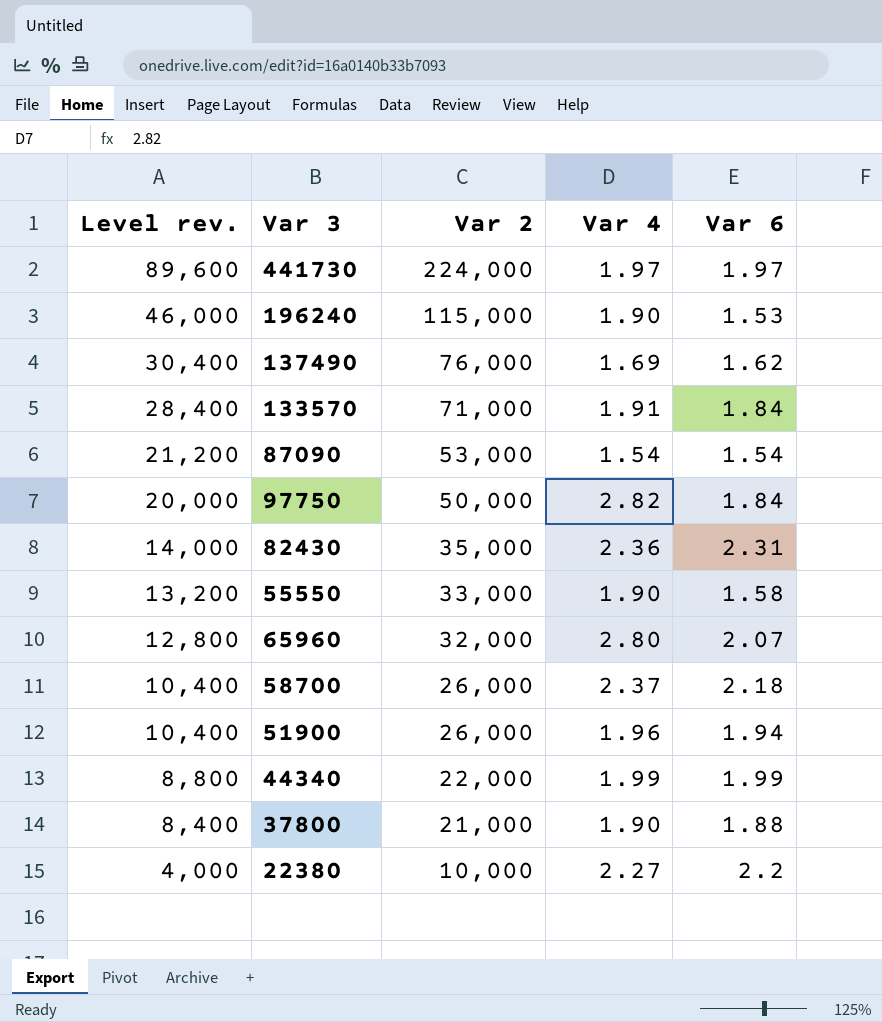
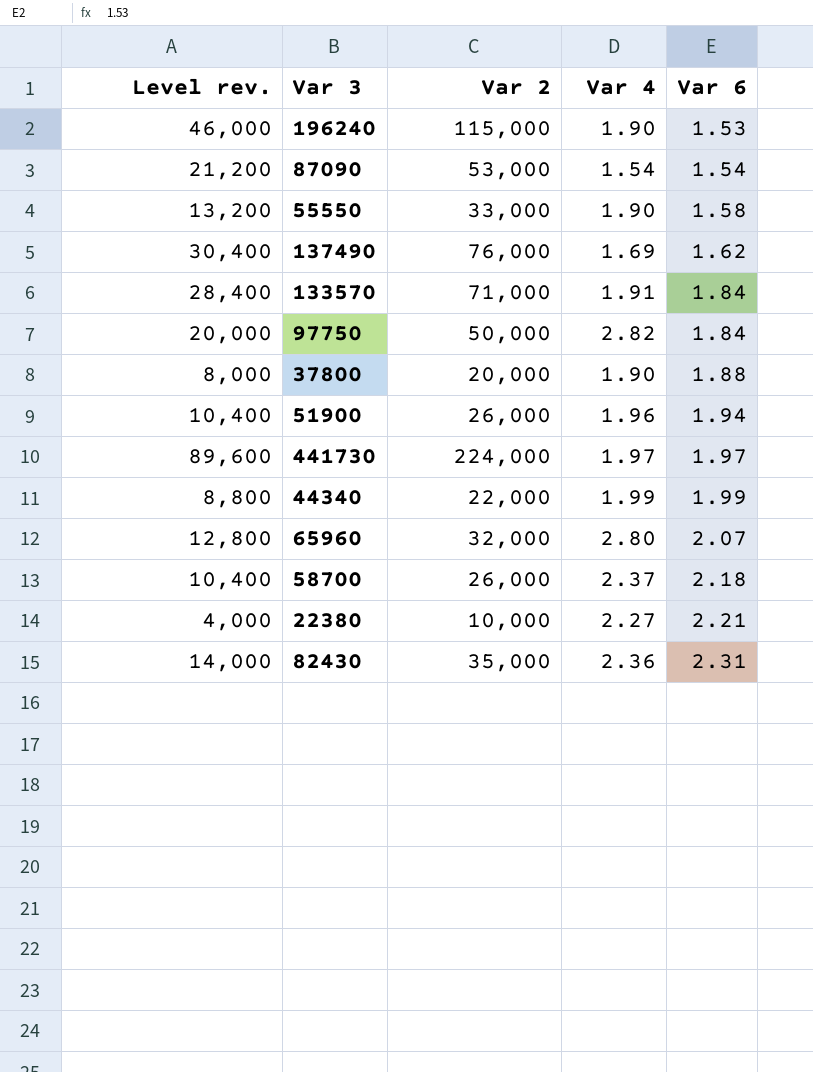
row order: Level rev. descending -> Var 6 ascending
37800 | Level rev.: 8,400 -> 8,000
37800 | Var 2: 21,000 -> 20,000
22380 | Var 6: 2.2 -> 2.21

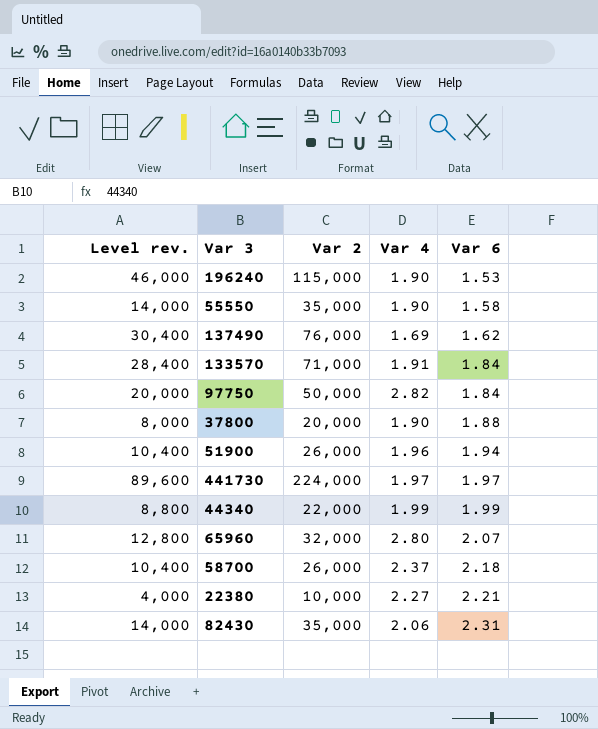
row 87090: 21,200 | 53,000 | 1.54 | 1.54 -> none
55550 | Level rev.: 13,200 -> 14,000
55550 | Var 2: 33,000 -> 35,000
82430 | Var 4: 2.36 -> 2.06

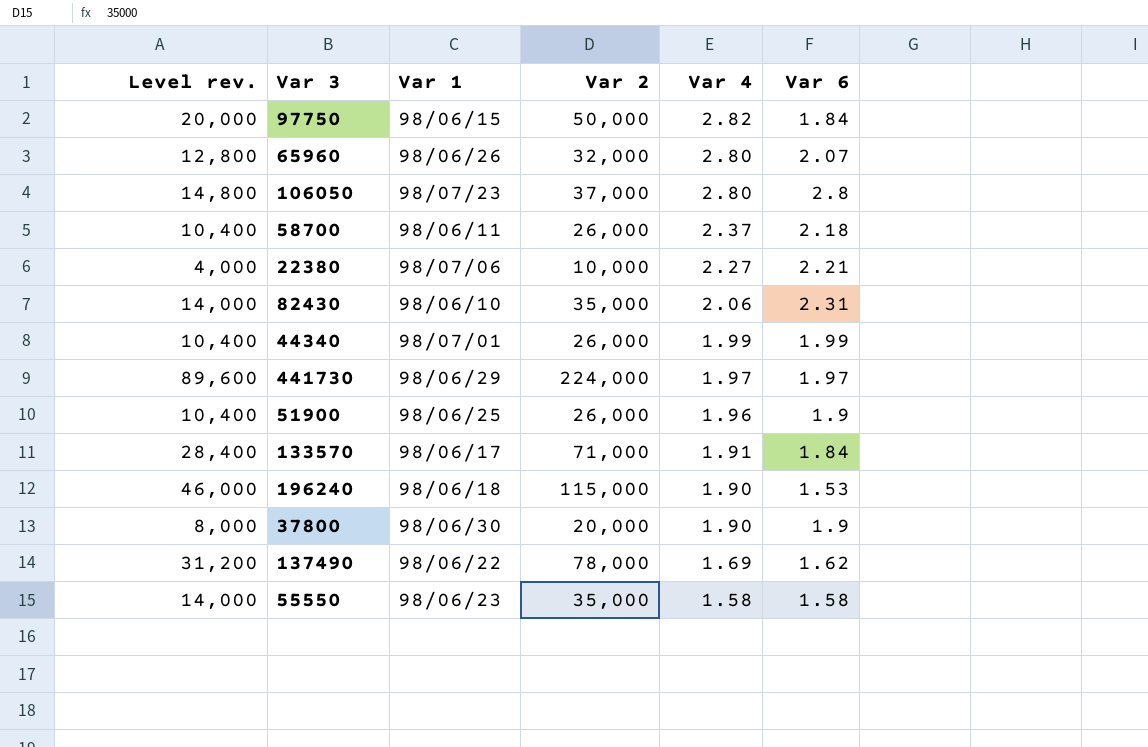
row order: Var 6 ascending -> Var 4 descending
column Var 1 | position: none -> 3
row 106050: none -> 14,800 | 98/07/23 | 37,000 | 2.80 | 2.8
44340 | Level rev.: 8,800 -> 10,400
44340 | Var 2: 22,000 -> 26,000
51900 | Var 6: 1.94 -> 1.9
37800 | Var 6: 1.88 -> 1.9
137490 | Level rev.: 30,400 -> 31,200
137490 | Var 2: 76,000 -> 78,000
55550 | Var 4: 1.90 -> 1.58

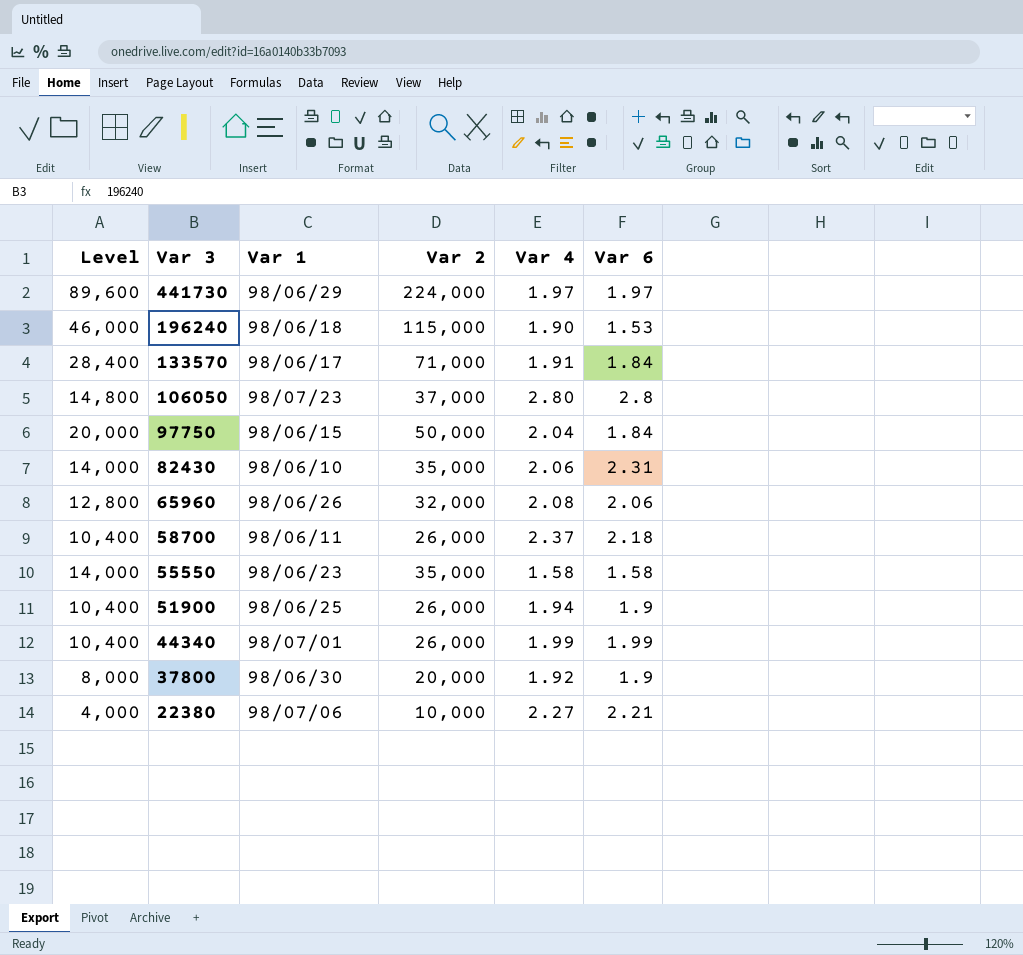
row order: Var 4 descending -> Var 3 descending
column name: Level rev. -> Level
row 137490: 31,200 | 98/06/22 | 78,000 | 1.69 | 1.62 -> none
97750 | Var 4: 2.82 -> 2.04
65960 | Var 4: 2.80 -> 2.08
65960 | Var 6: 2.07 -> 2.06
51900 | Var 4: 1.96 -> 1.94
37800 | Var 4: 1.90 -> 1.92

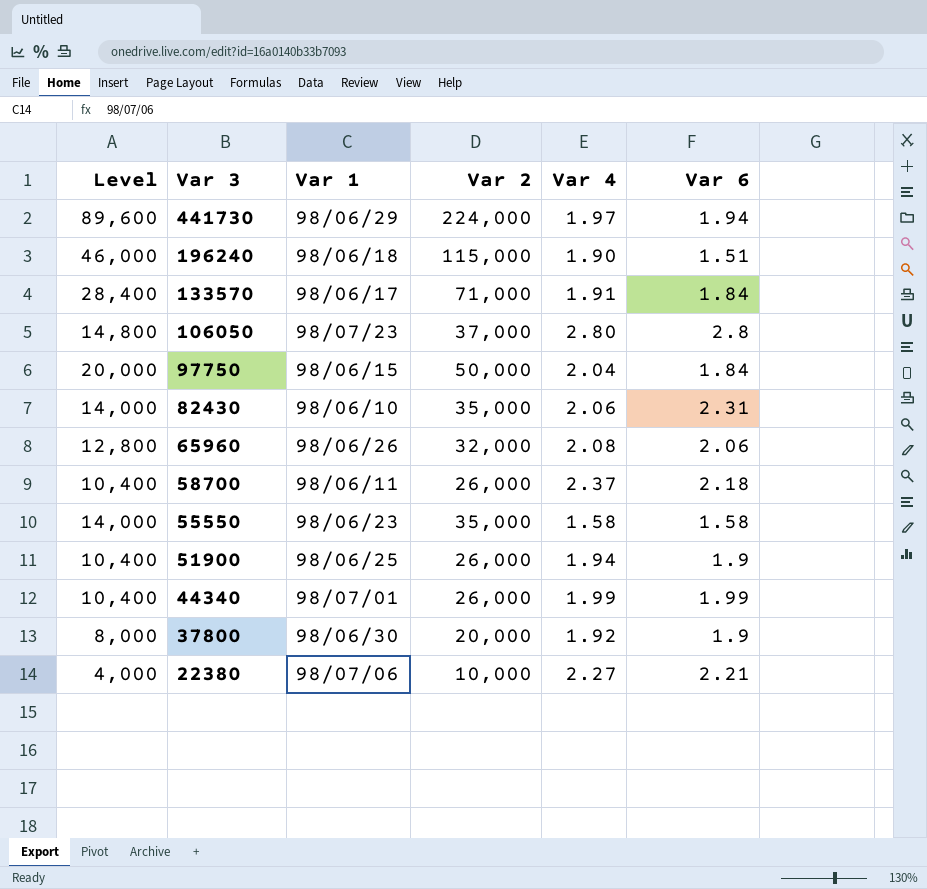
441730 | Var 6: 1.97 -> 1.94
196240 | Var 6: 1.53 -> 1.51

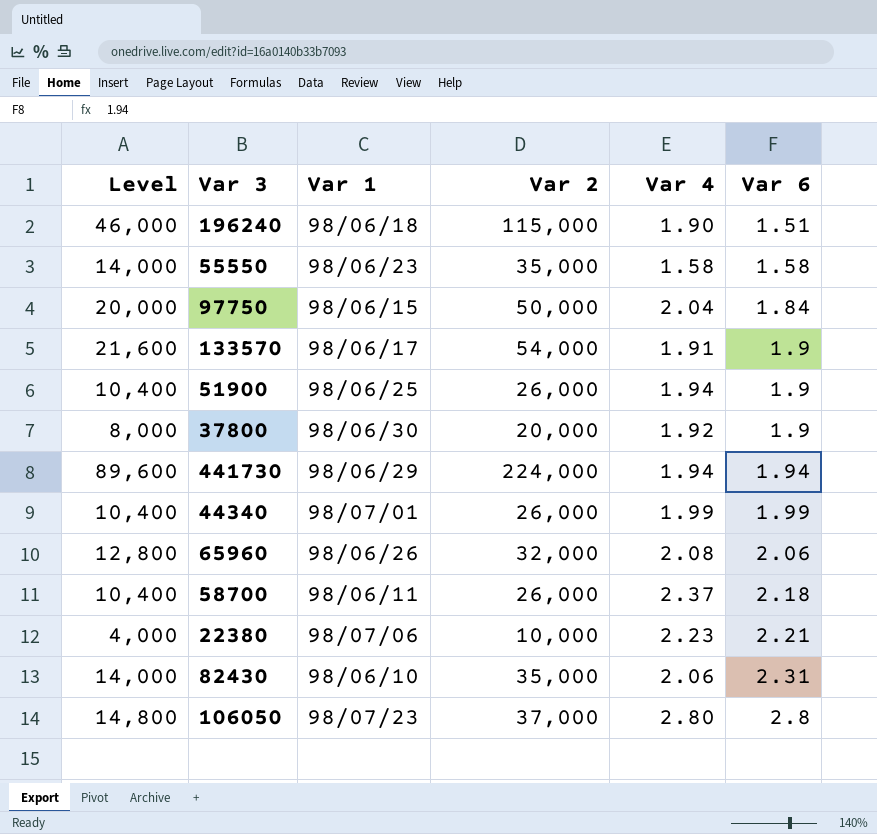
row order: Var 3 descending -> Var 6 ascending
133570 | Level: 28,400 -> 21,600
133570 | Var 2: 71,000 -> 54,000
133570 | Var 6: 1.84 -> 1.9
441730 | Var 4: 1.97 -> 1.94
22380 | Var 4: 2.27 -> 2.23

